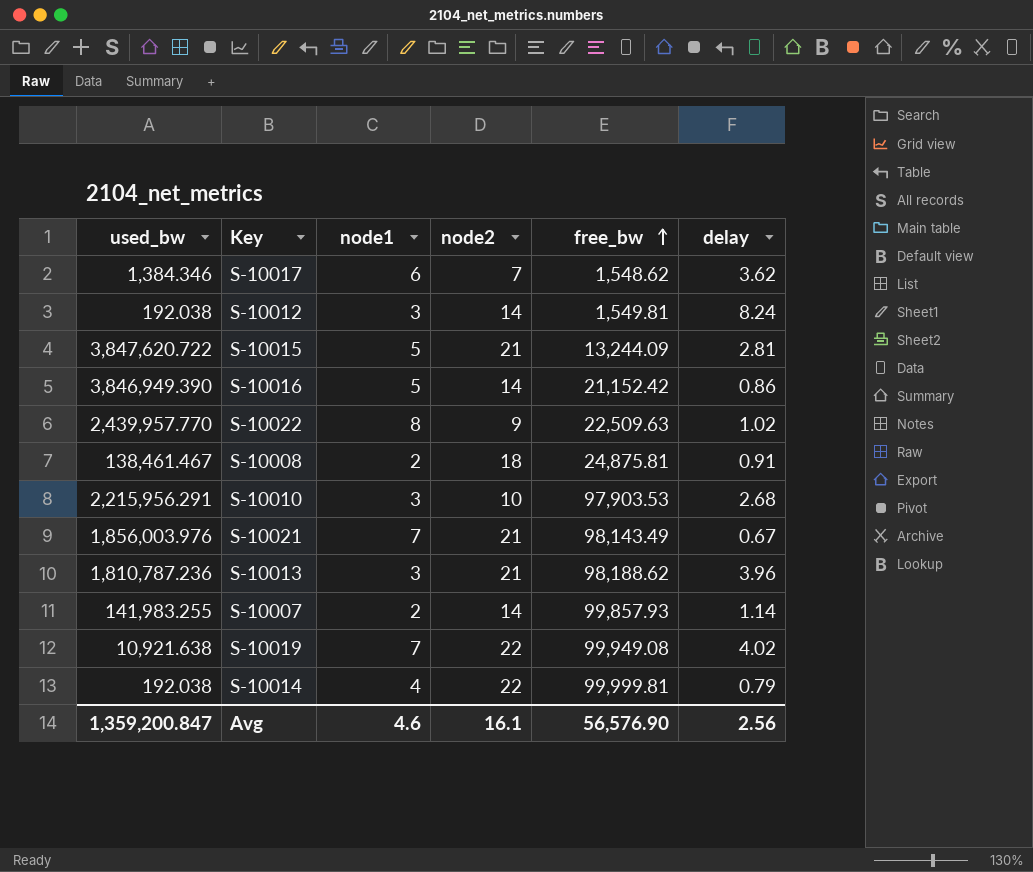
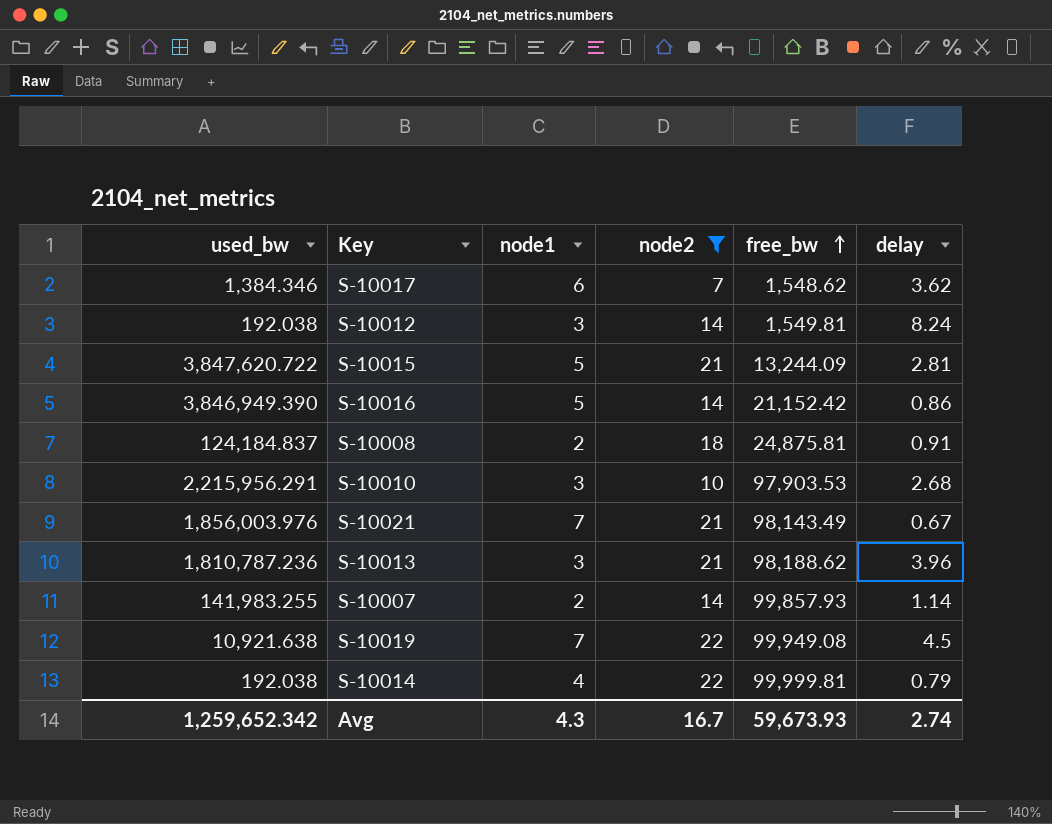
filter: none -> node2 != 9
S-10008 | used_bw: 138,461.467 -> 124,184.837
S-10019 | delay: 4.02 -> 4.5
Avg | used_bw: 1,359,200.847 -> 1,259,652.342
Avg | node1: 4.6 -> 4.3
Avg | node2: 16.1 -> 16.7
Avg | free_bw: 56,576.90 -> 59,673.93
Avg | delay: 2.56 -> 2.74

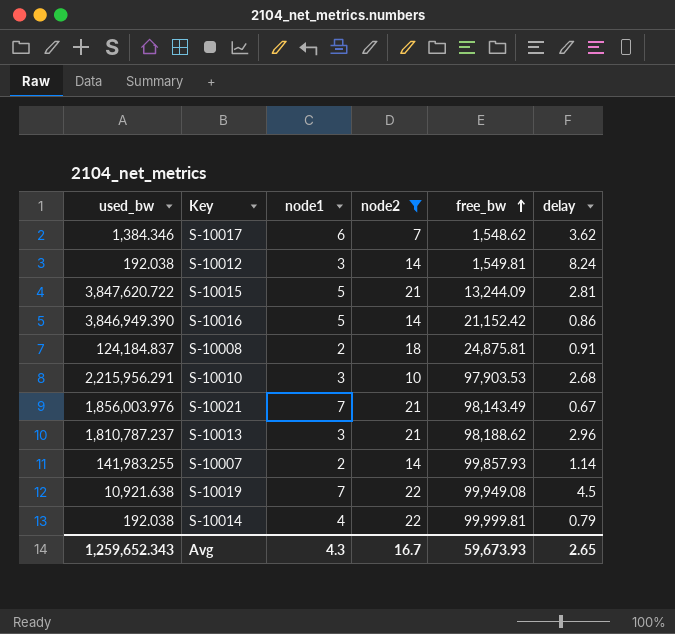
S-10013 | used_bw: 1,810,787.236 -> 1,810,787.237
S-10013 | delay: 3.96 -> 2.96
Avg | used_bw: 1,259,652.342 -> 1,259,652.343
Avg | delay: 2.74 -> 2.65

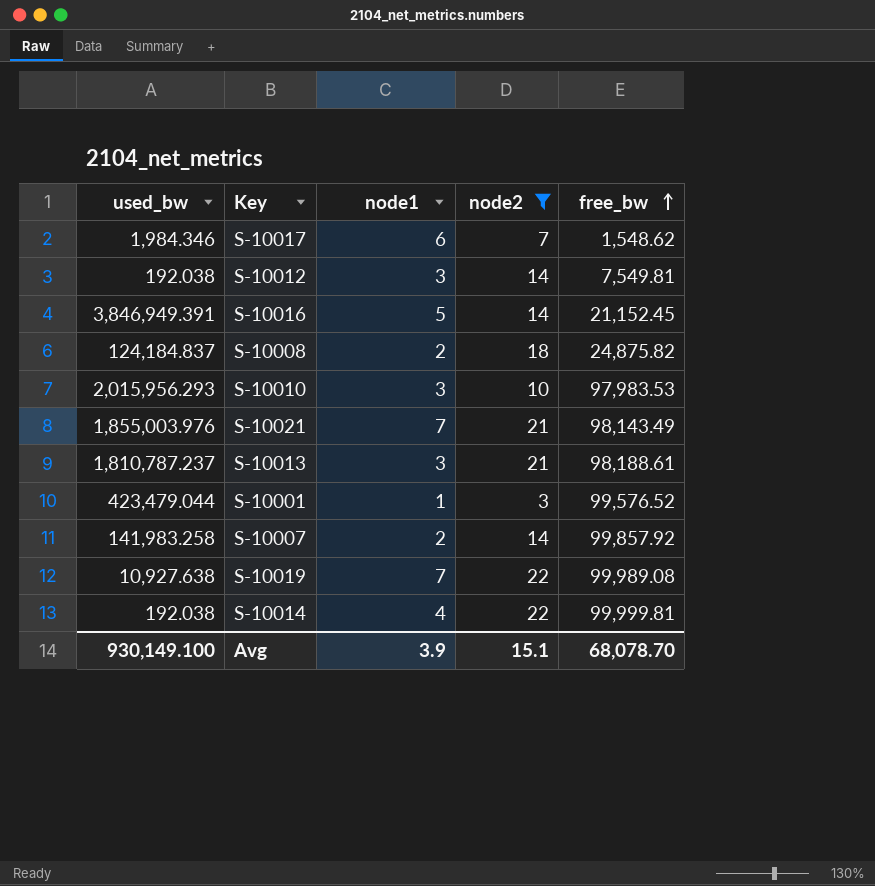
column delay | position: 6 -> none
row S-10015: 3,847,620.722 | 5 | 21 | 13,244.09 | 2.81 -> none
S-10017 | used_bw: 1,384.346 -> 1,984.346
S-10012 | free_bw: 1,549.81 -> 7,549.81
S-10016 | used_bw: 3,846,949.390 -> 3,846,949.391
S-10016 | free_bw: 21,152.42 -> 21,152.45
S-10008 | free_bw: 24,875.81 -> 24,875.82
S-10010 | used_bw: 2,215,956.291 -> 2,015,956.293
S-10010 | free_bw: 97,903.53 -> 97,983.53
S-10021 | used_bw: 1,856,003.976 -> 1,855,003.976
S-10013 | free_bw: 98,188.62 -> 98,188.61
row S-10001: none -> 423,479.044 | 1 | 3 | 99,576.52
S-10007 | used_bw: 141,983.255 -> 141,983.258
S-10007 | free_bw: 99,857.93 -> 99,857.92
S-10019 | used_bw: 10,921.638 -> 10,927.638
S-10019 | free_bw: 99,949.08 -> 99,989.08
Avg | used_bw: 1,259,652.343 -> 930,149.100
Avg | node1: 4.3 -> 3.9
Avg | node2: 16.7 -> 15.1
Avg | free_bw: 59,673.93 -> 68,078.70

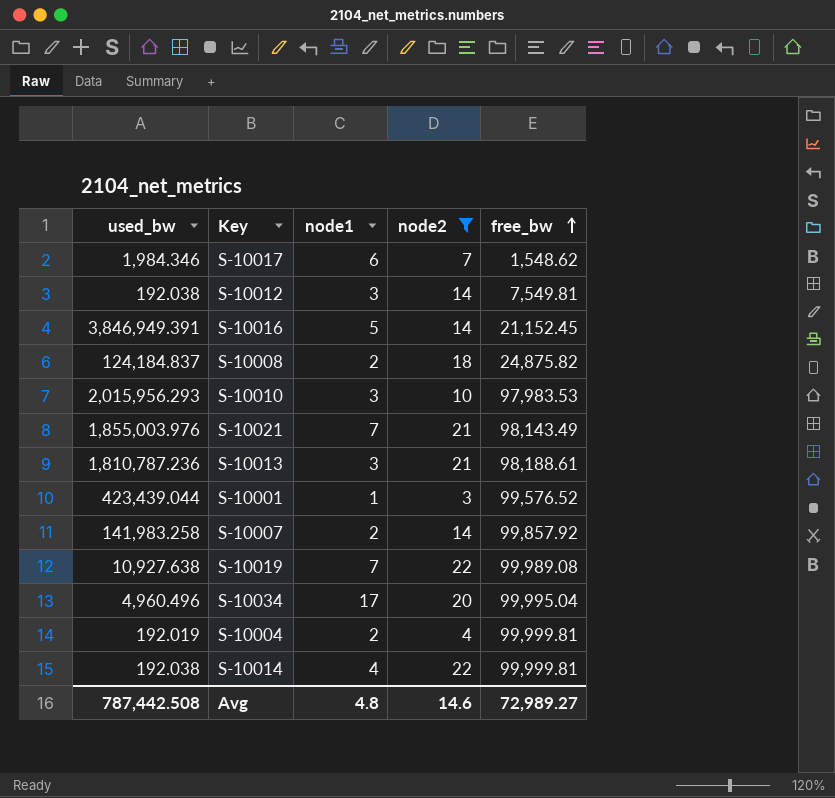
S-10013 | used_bw: 1,810,787.237 -> 1,810,787.236
S-10001 | used_bw: 423,479.044 -> 423,439.044
row S-10034: none -> 4,960.496 | 17 | 20 | 99,995.04
row S-10004: none -> 192.019 | 2 | 4 | 99,999.81
Avg | used_bw: 930,149.100 -> 787,442.508
Avg | node1: 3.9 -> 4.8
Avg | node2: 15.1 -> 14.6
Avg | free_bw: 68,078.70 -> 72,989.27

